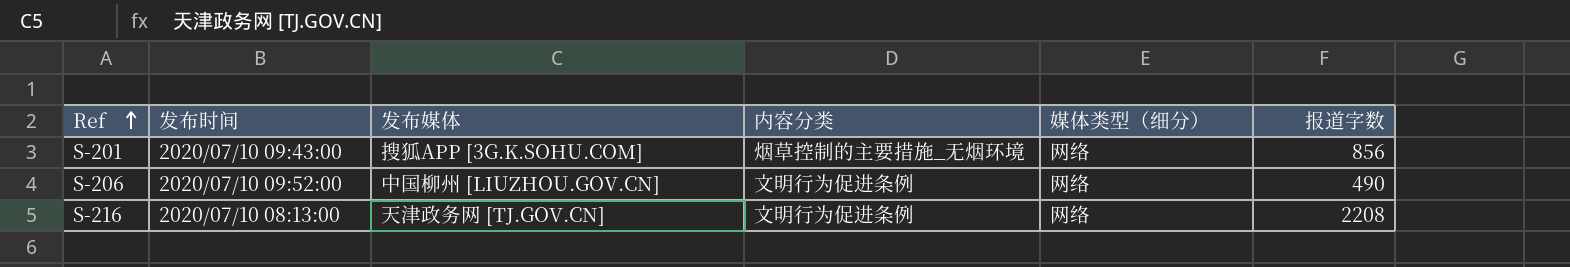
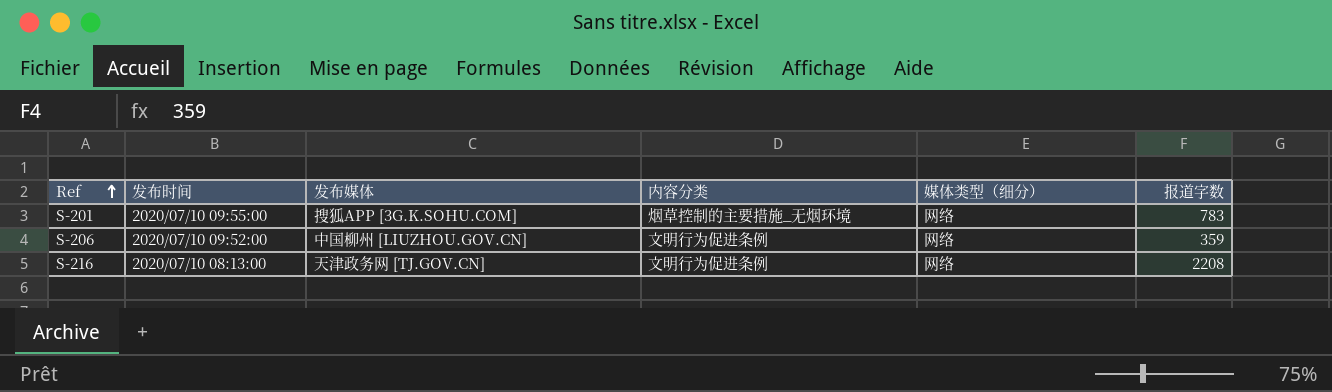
S-201 | 发布时间: 2020/07/10 09:43:00 -> 2020/07/10 09:55:00
S-201 | 报道字数: 856 -> 783
S-206 | 报道字数: 490 -> 359

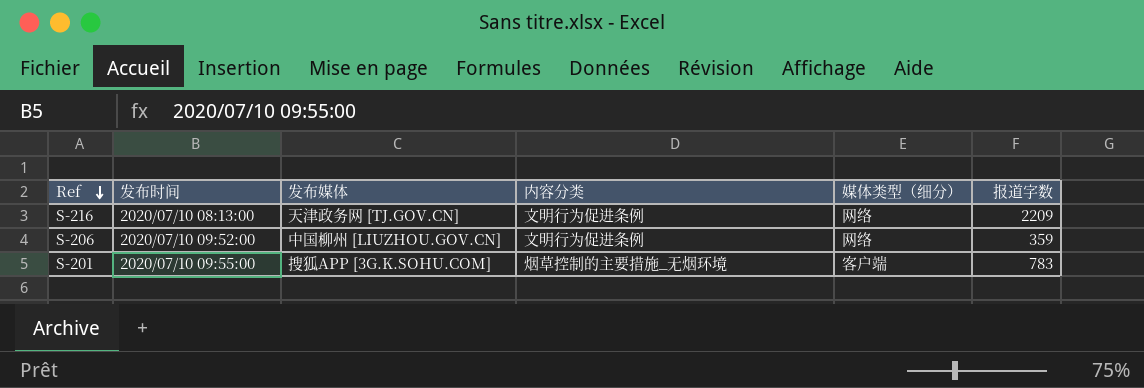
row order: Ref ascending -> Ref descending
S-216 | 报道字数: 2208 -> 2209
S-201 | 媒体类型（细分）: 网络 -> 客户端

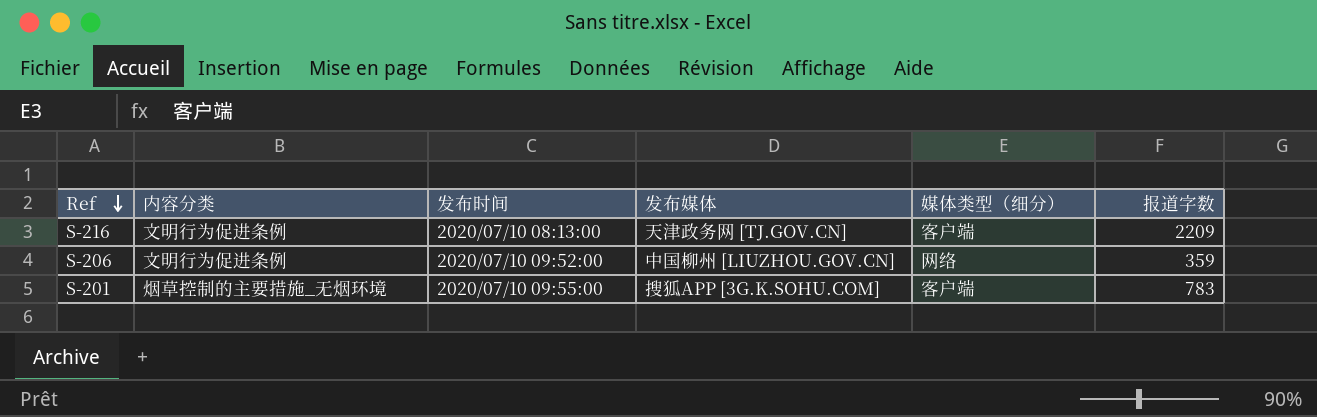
column 内容分类 | position: 4 -> 2
S-216 | 媒体类型（细分）: 网络 -> 客户端

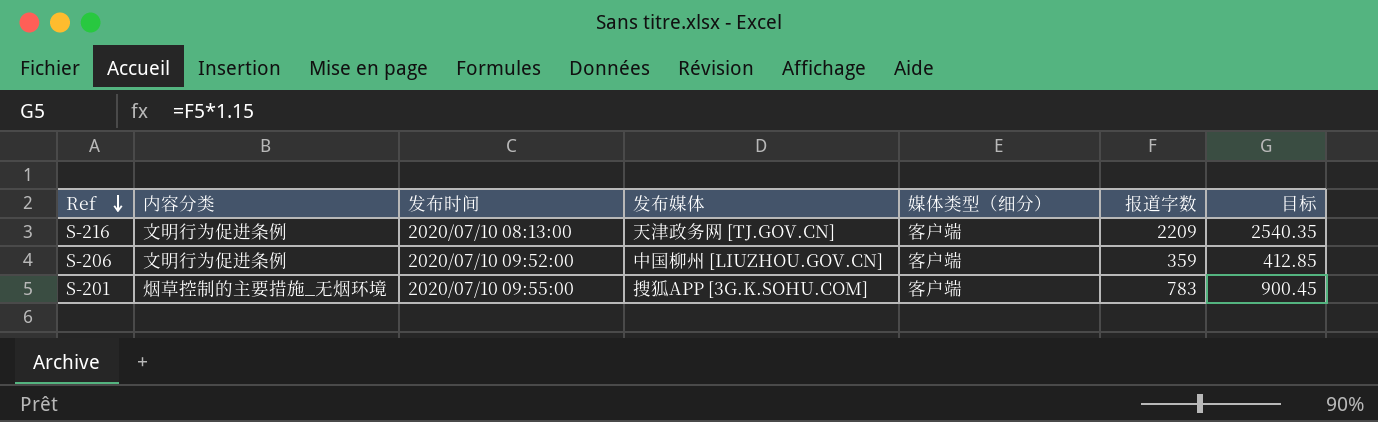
column 目标 | formula: none -> [报道字数] * 1.15
S-206 | 媒体类型（细分）: 网络 -> 客户端

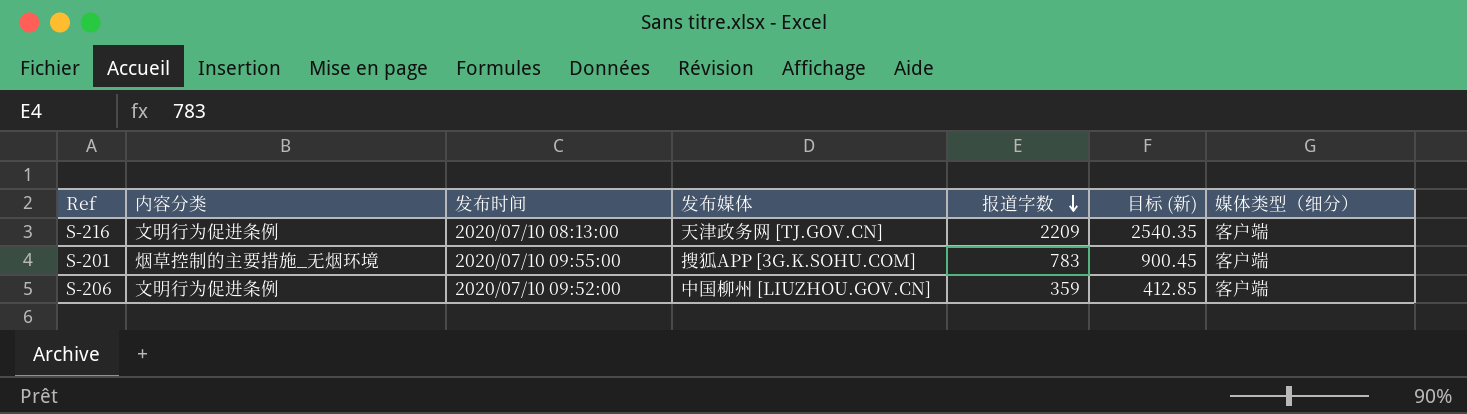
row order: Ref descending -> 报道字数 descending
column name: 目标 -> 目标 (新)
column 媒体类型（细分） | position: 5 -> 7

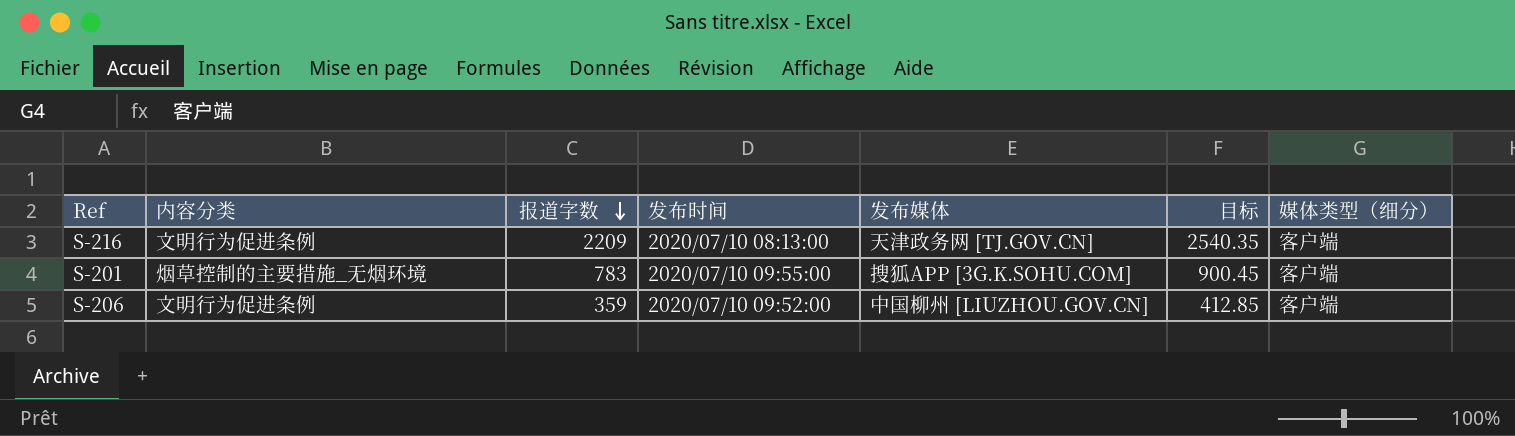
column 报道字数 | position: 5 -> 3
column name: 目标 (新) -> 目标

